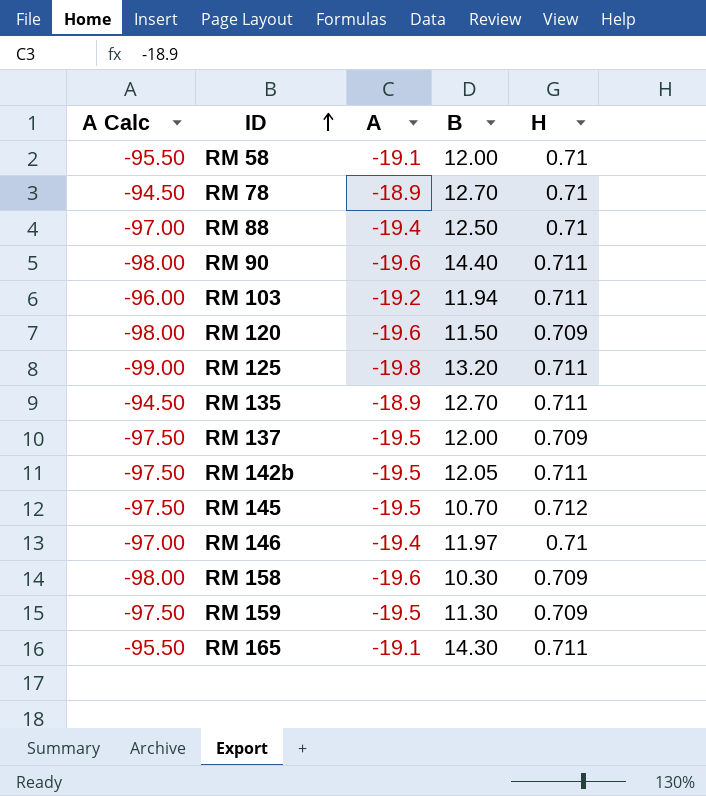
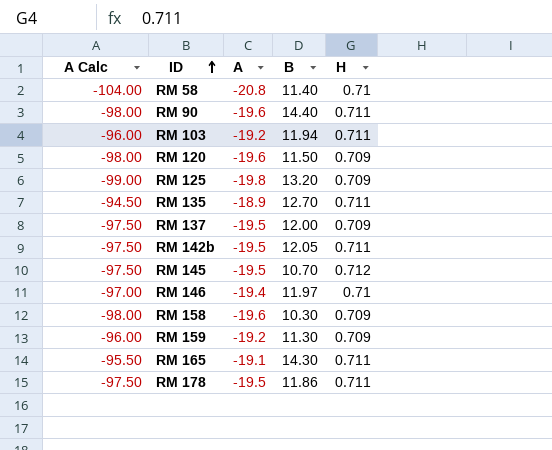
row RM 78: -94.50 | -18.9 | 12.70 | 0.71 -> none
row RM 88: -97.00 | -19.4 | 12.50 | 0.71 -> none
RM 58 | A Calc: -95.50 -> -104.00
RM 58 | A: -19.1 -> -20.8
RM 58 | B: 12.00 -> 11.40
RM 125 | H: 0.711 -> 0.709
RM 159 | A Calc: -97.50 -> -96.00
RM 159 | A: -19.5 -> -19.2
row RM 178: none -> -97.50 | -19.5 | 11.86 | 0.711

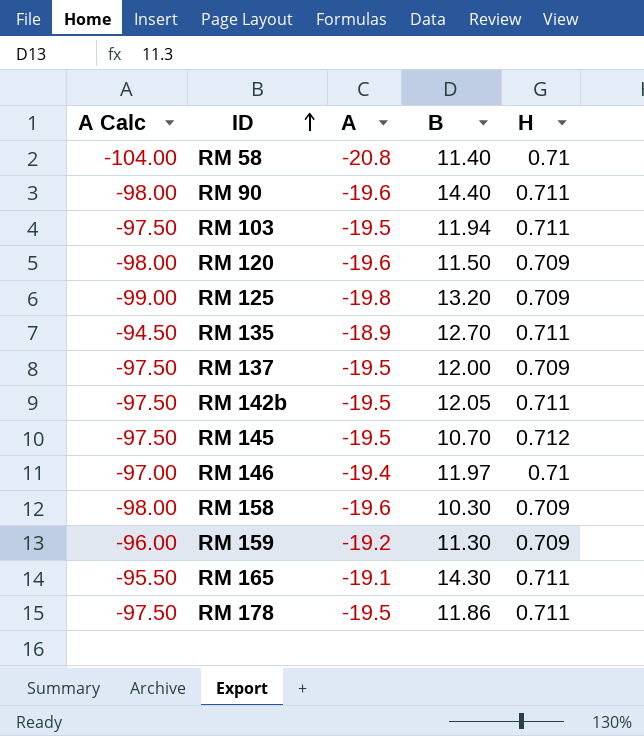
RM 103 | A Calc: -96.00 -> -97.50
RM 103 | A: -19.2 -> -19.5

